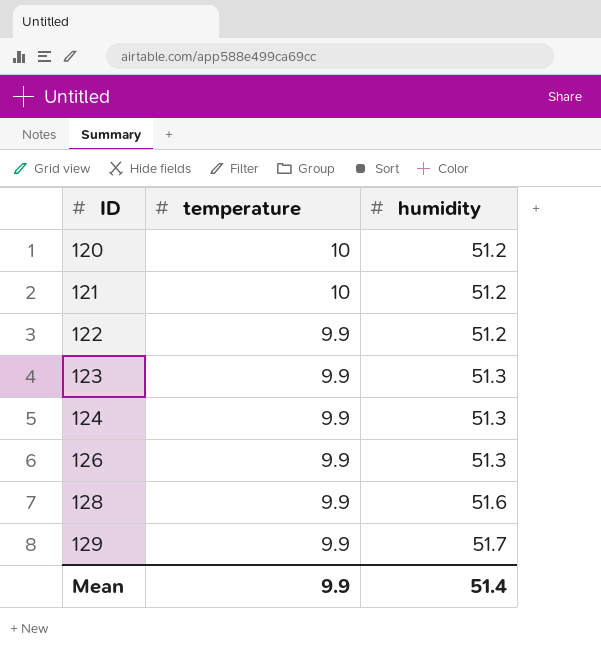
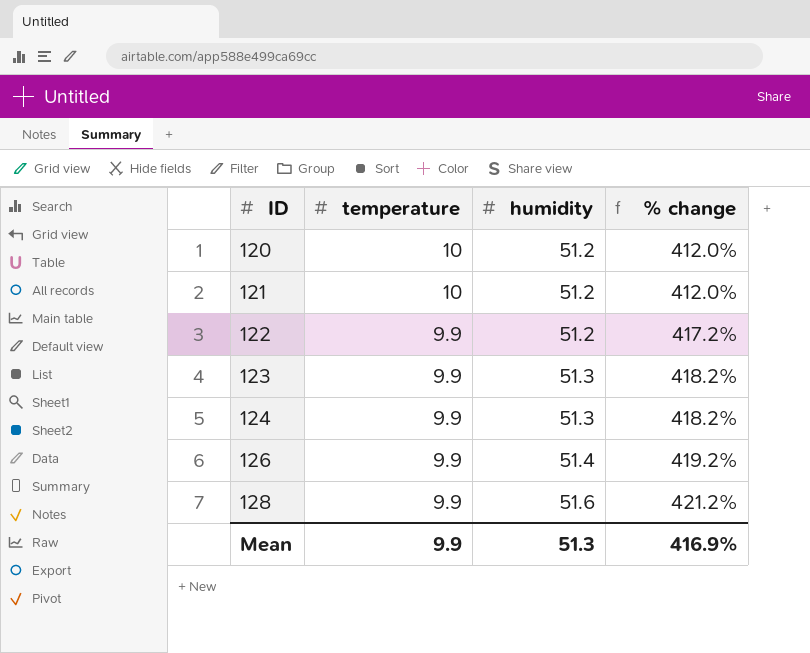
column % change | formula: none -> ([humidity] - [temperature]) / [temperature]
row 129: 9.9 | 51.7 -> none
126 | humidity: 51.3 -> 51.4
Mean | humidity: 51.4 -> 51.3

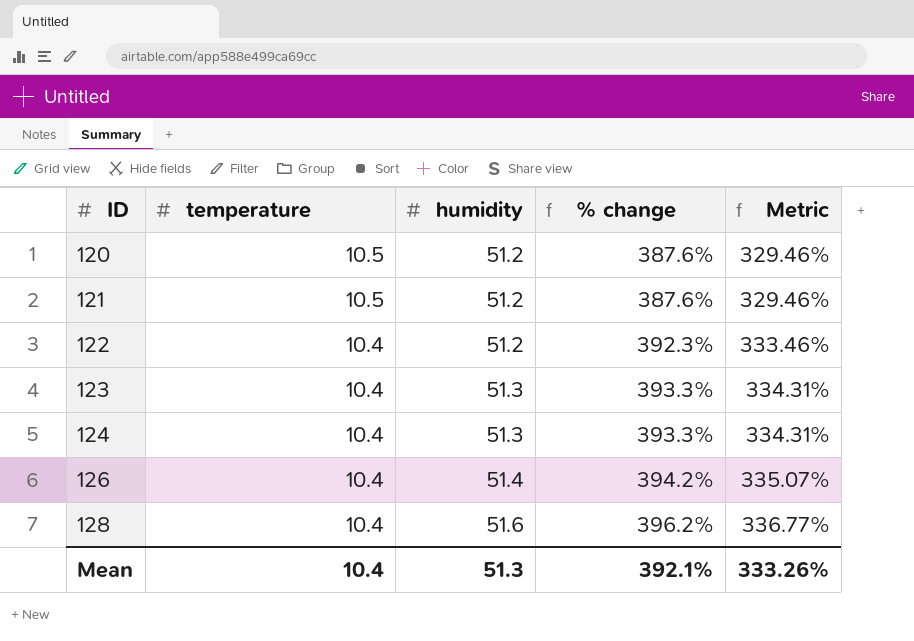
column Metric | formula: none -> [% change] * 0.85
120 | temperature: 10 -> 10.5
120 | % change: 412.0% -> 387.6%
121 | temperature: 10 -> 10.5
121 | % change: 412.0% -> 387.6%
122 | temperature: 9.9 -> 10.4
122 | % change: 417.2% -> 392.3%
123 | temperature: 9.9 -> 10.4
123 | % change: 418.2% -> 393.3%
124 | temperature: 9.9 -> 10.4
124 | % change: 418.2% -> 393.3%
126 | temperature: 9.9 -> 10.4
126 | % change: 419.2% -> 394.2%
128 | temperature: 9.9 -> 10.4
128 | % change: 421.2% -> 396.2%
Mean | temperature: 9.9 -> 10.4
Mean | % change: 416.9% -> 392.1%

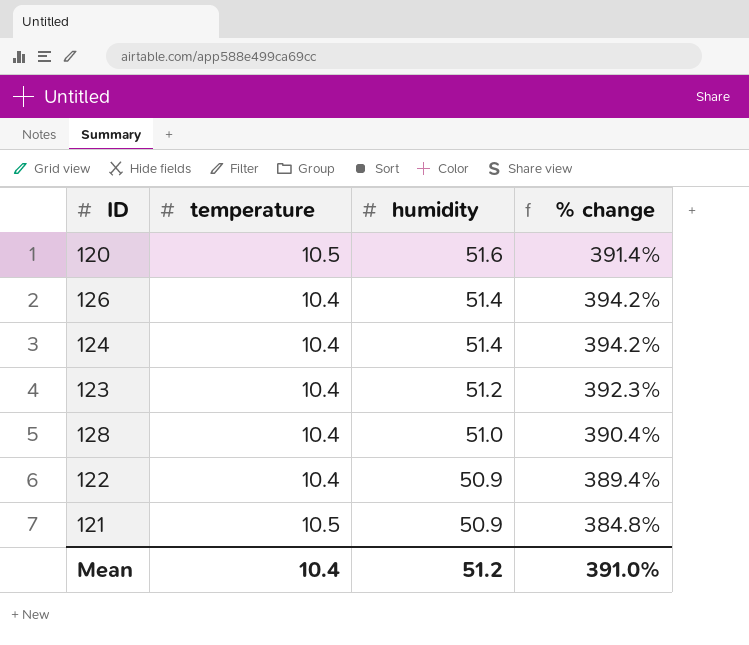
row order: ID ascending -> humidity descending
column Metric | formula: [% change] * 0.85 -> none
120 | humidity: 51.2 -> 51.6
120 | % change: 387.6% -> 391.4%
124 | humidity: 51.3 -> 51.4
124 | % change: 393.3% -> 394.2%
123 | humidity: 51.3 -> 51.2
123 | % change: 393.3% -> 392.3%
128 | humidity: 51.6 -> 51.0
128 | % change: 396.2% -> 390.4%
122 | humidity: 51.2 -> 50.9
122 | % change: 392.3% -> 389.4%
121 | humidity: 51.2 -> 50.9
121 | % change: 387.6% -> 384.8%
Mean | humidity: 51.3 -> 51.2
Mean | % change: 392.1% -> 391.0%

